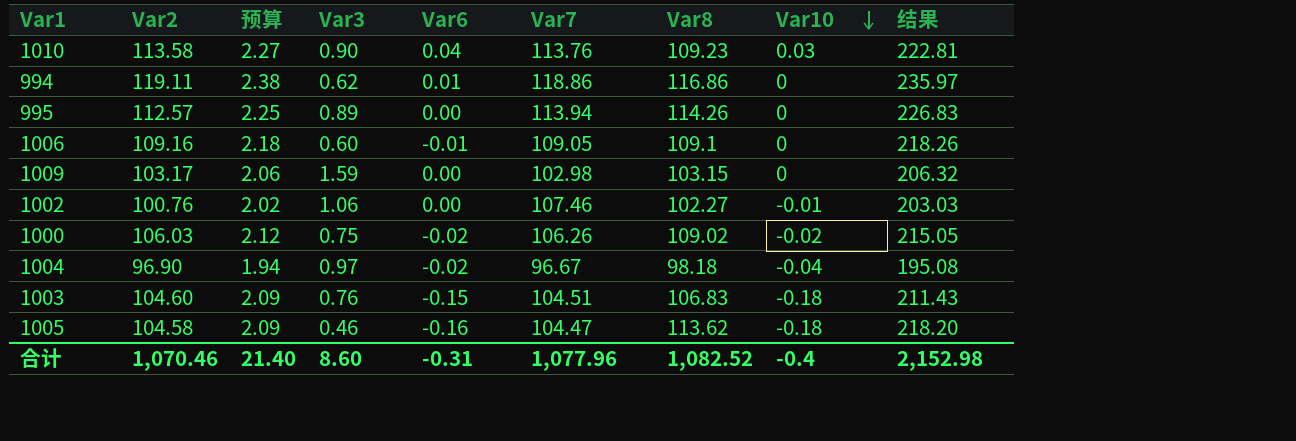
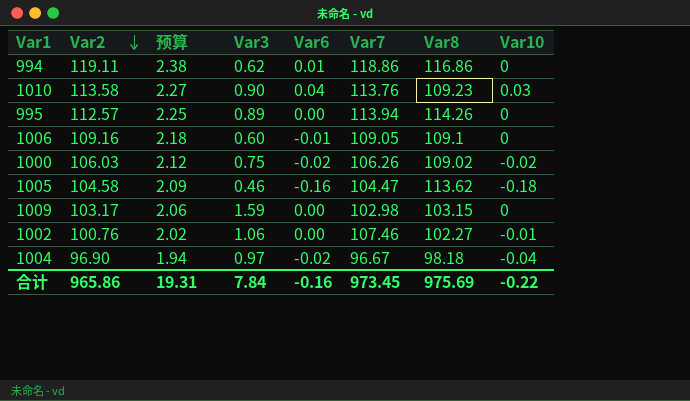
row order: Var10 descending -> Var2 descending
column 结果 | formula: [Var2] + [Var8] -> none
row 1003: 104.60 | 2.09 | 0.76 | -0.15 | 104.51 | 106.83 | -0.18 | 211.43 -> none
合计 | Var2: 1,070.46 -> 965.86
合计 | 预算: 21.40 -> 19.31
合计 | Var3: 8.60 -> 7.84
合计 | Var6: -0.31 -> -0.16
合计 | Var7: 1,077.96 -> 973.45
合计 | Var8: 1,082.52 -> 975.69
合计 | Var10: -0.4 -> -0.22

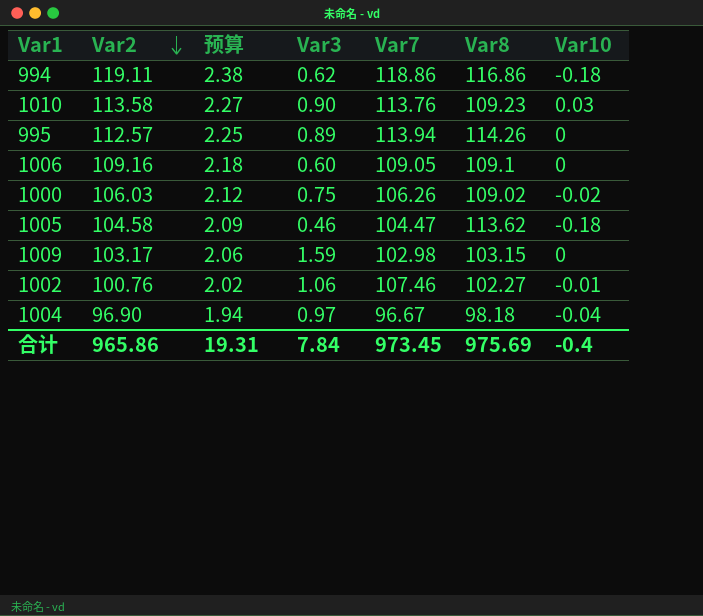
column Var6 | position: 5 -> none
994 | Var10: 0 -> -0.18
合计 | Var10: -0.22 -> -0.4

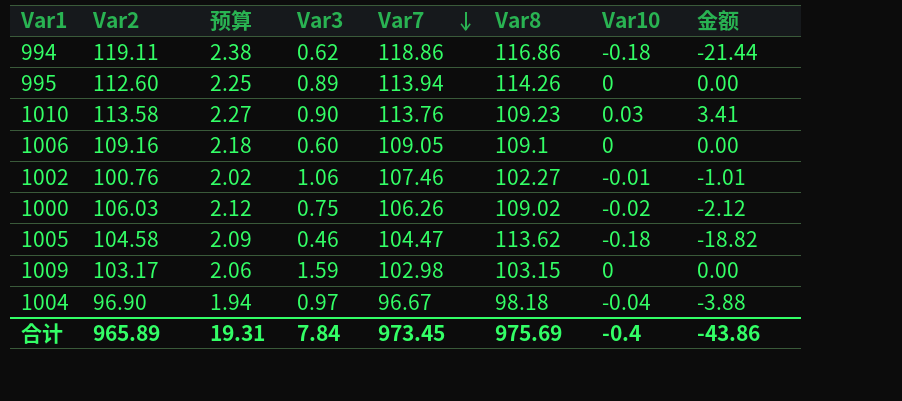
row order: Var2 descending -> Var7 descending
column 金额 | formula: none -> [Var2] * [Var10]
995 | Var2: 112.57 -> 112.60
合计 | Var2: 965.86 -> 965.89

